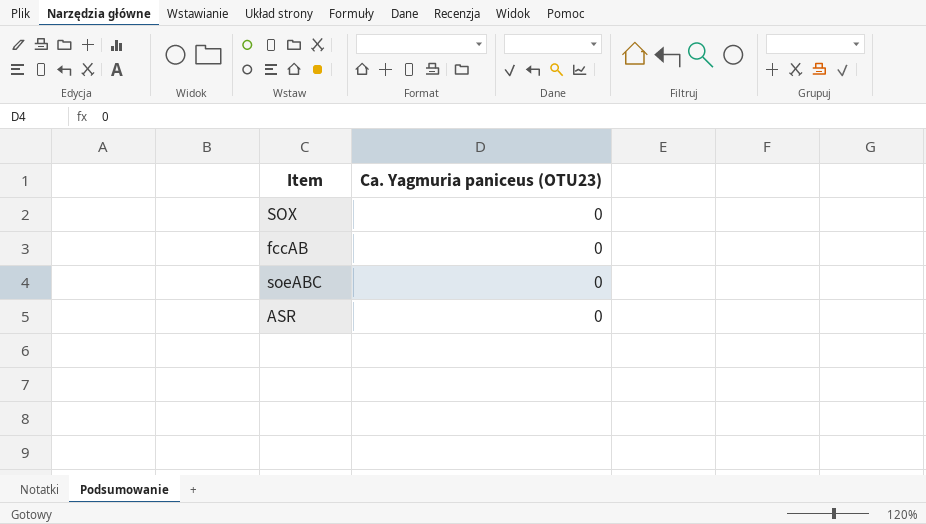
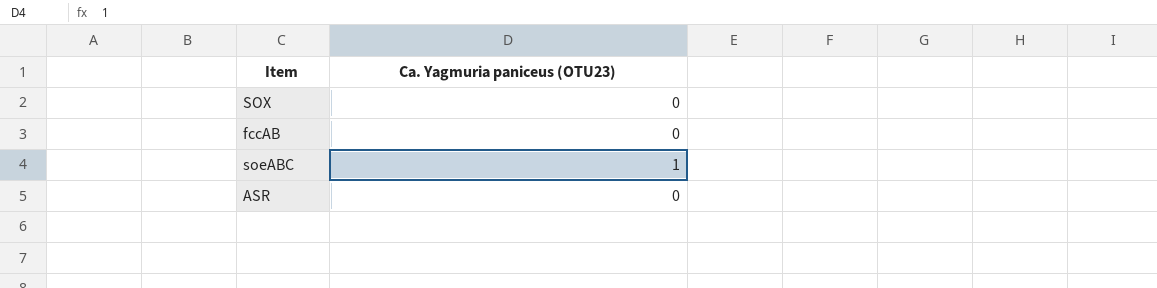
soeABC | Ca. Yagmuria paniceus (OTU23): 0 -> 1

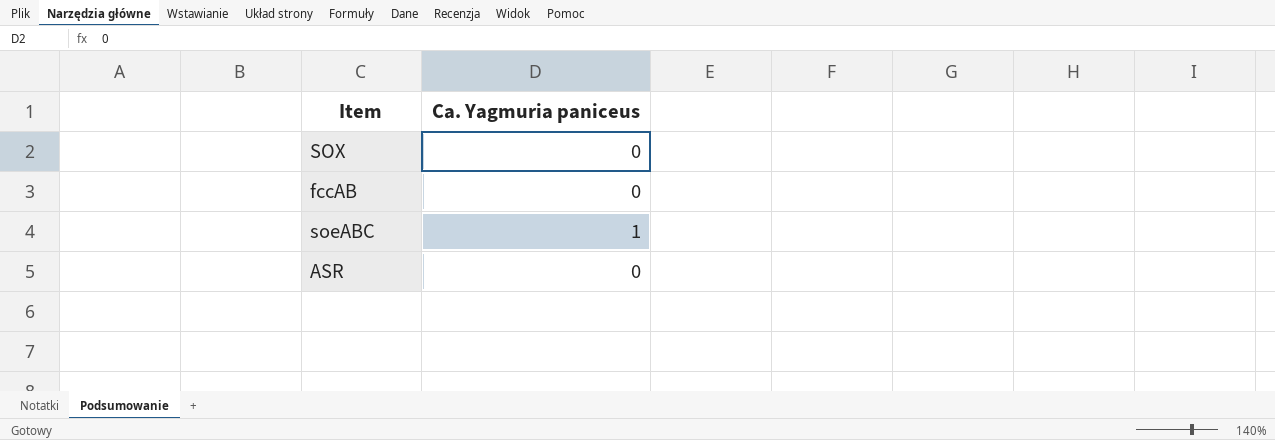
column name: Ca. Yagmuria paniceus (OTU23) -> Ca. Yagmuria paniceus

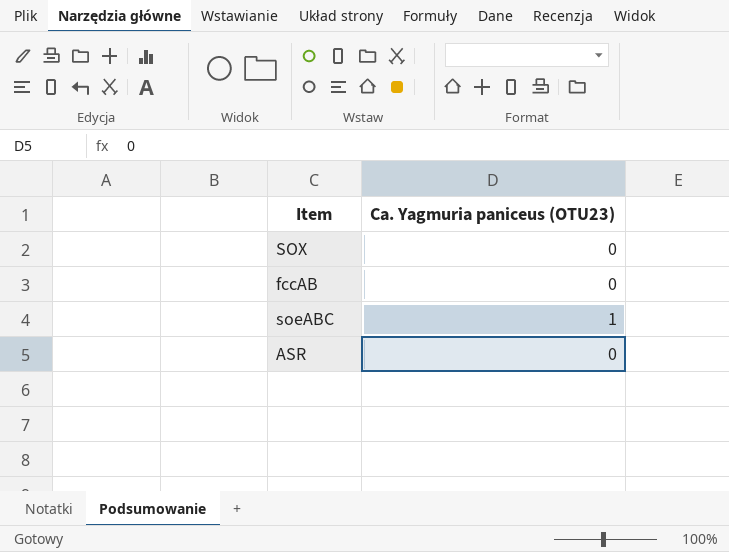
column name: Ca. Yagmuria paniceus -> Ca. Yagmuria paniceus (OTU23)

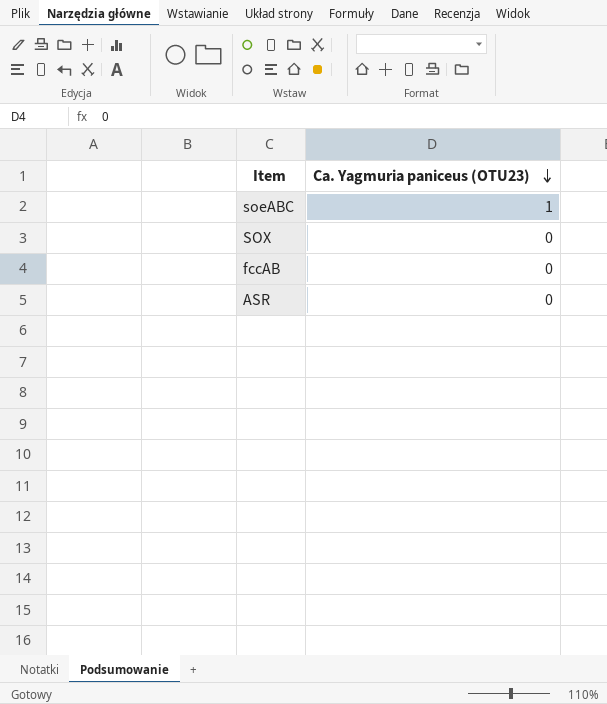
row order: none -> Ca. Yagmuria paniceus (OTU23) descending

